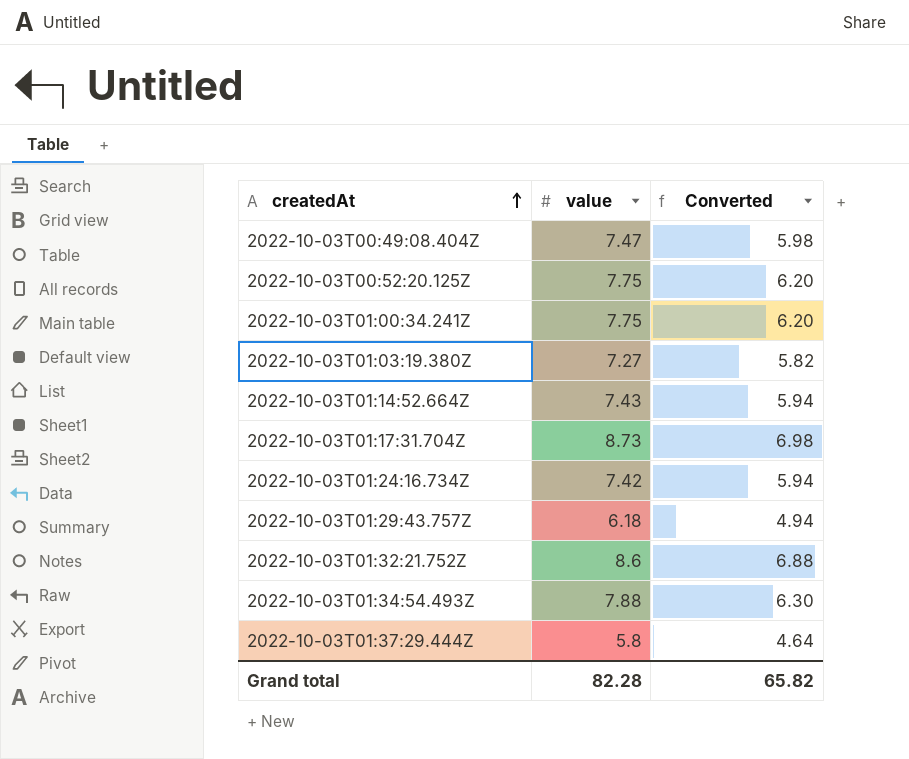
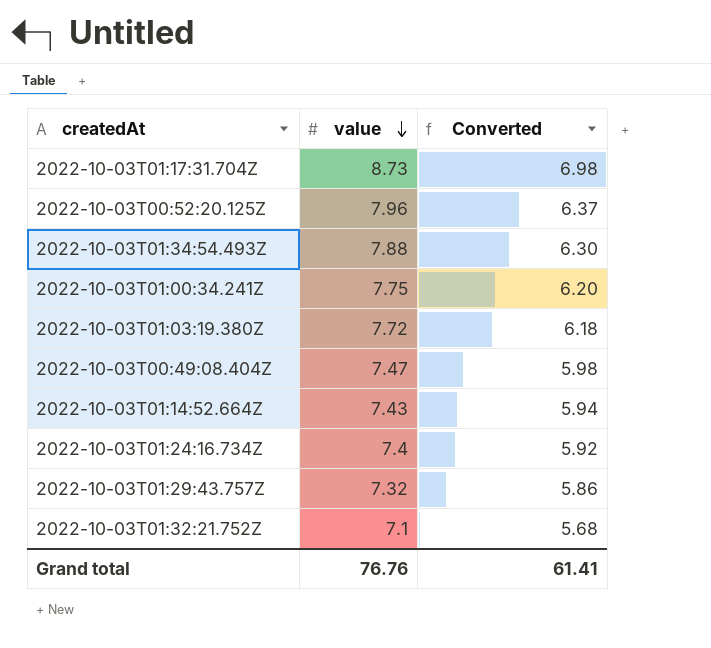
row order: createdAt ascending -> value descending
row 2022-10-03T01:37:29.444Z: 5.8 | 4.64 -> none
2022-10-03T00:52:20.125Z | value: 7.75 -> 7.96
2022-10-03T00:52:20.125Z | Converted: 6.20 -> 6.37
2022-10-03T01:03:19.380Z | value: 7.27 -> 7.72
2022-10-03T01:03:19.380Z | Converted: 5.82 -> 6.18
2022-10-03T01:24:16.734Z | value: 7.42 -> 7.4
2022-10-03T01:24:16.734Z | Converted: 5.94 -> 5.92
2022-10-03T01:29:43.757Z | value: 6.18 -> 7.32
2022-10-03T01:29:43.757Z | Converted: 4.94 -> 5.86
2022-10-03T01:32:21.752Z | value: 8.6 -> 7.1
2022-10-03T01:32:21.752Z | Converted: 6.88 -> 5.68
Grand total | value: 82.28 -> 76.76
Grand total | Converted: 65.82 -> 61.41

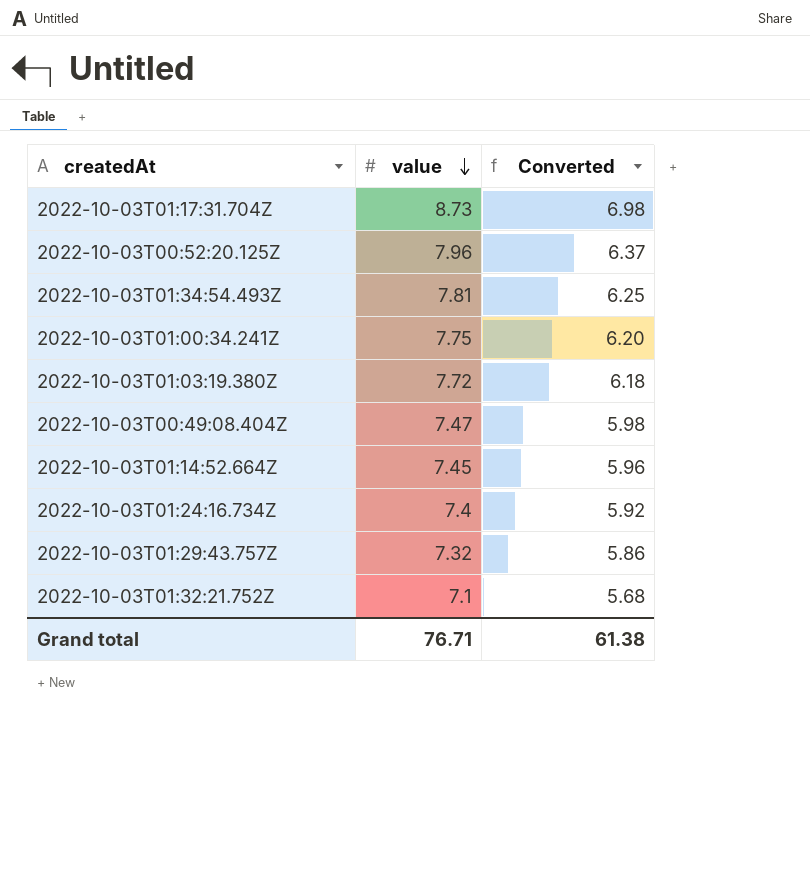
2022-10-03T01:34:54.493Z | value: 7.88 -> 7.81
2022-10-03T01:34:54.493Z | Converted: 6.30 -> 6.25
2022-10-03T01:14:52.664Z | value: 7.43 -> 7.45
2022-10-03T01:14:52.664Z | Converted: 5.94 -> 5.96
Grand total | value: 76.76 -> 76.71
Grand total | Converted: 61.41 -> 61.38

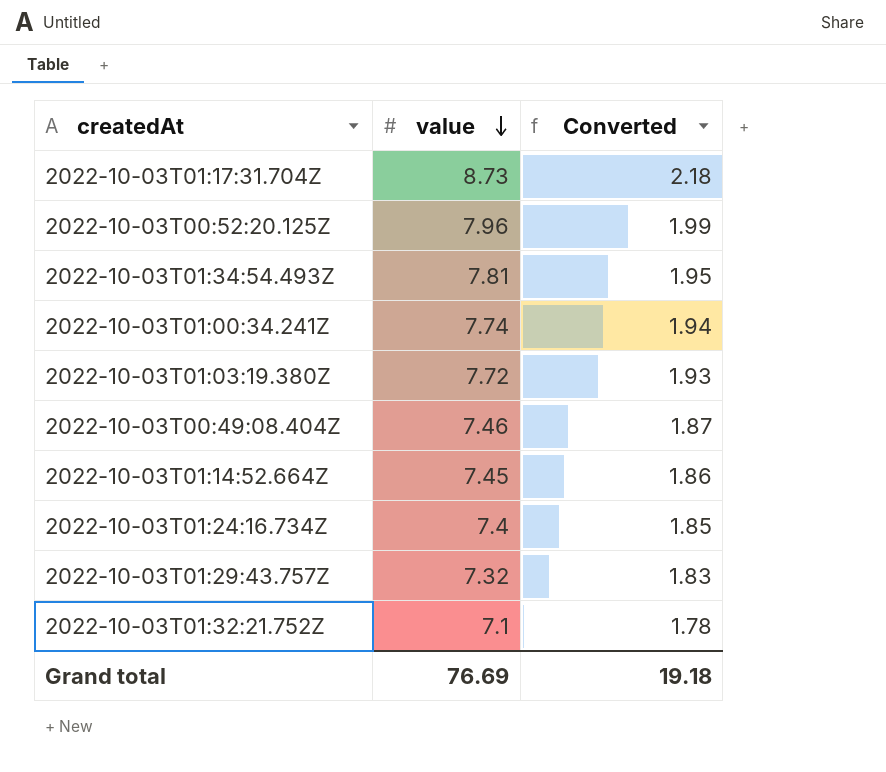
column Converted | formula: [value] * 0.8 -> [value] * 0.25
2022-10-03T01:00:34.241Z | value: 7.75 -> 7.74
2022-10-03T00:49:08.404Z | value: 7.47 -> 7.46
Grand total | value: 76.71 -> 76.69
Grand total | Converted: 61.38 -> 19.18

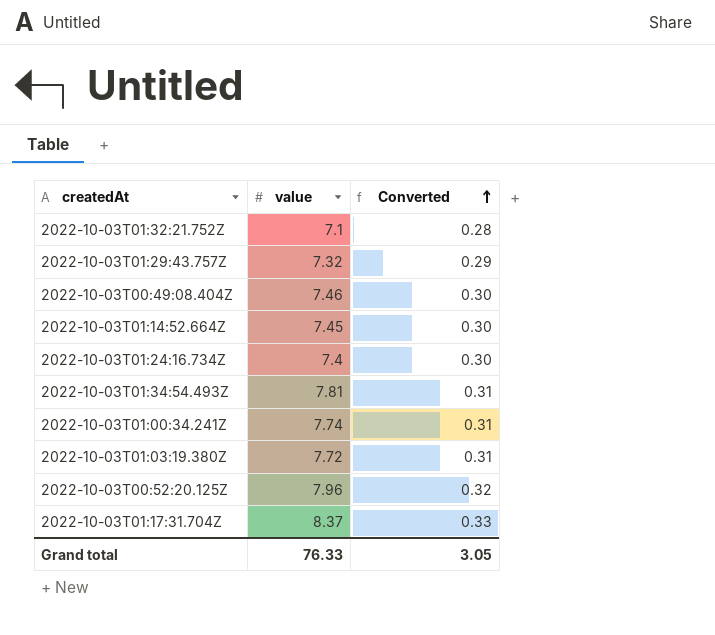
row order: value descending -> Converted ascending
column Converted | formula: [value] * 0.25 -> [value] * 0.04
2022-10-03T01:17:31.704Z | value: 8.73 -> 8.37
Grand total | value: 76.69 -> 76.33
Grand total | Converted: 19.18 -> 3.05

